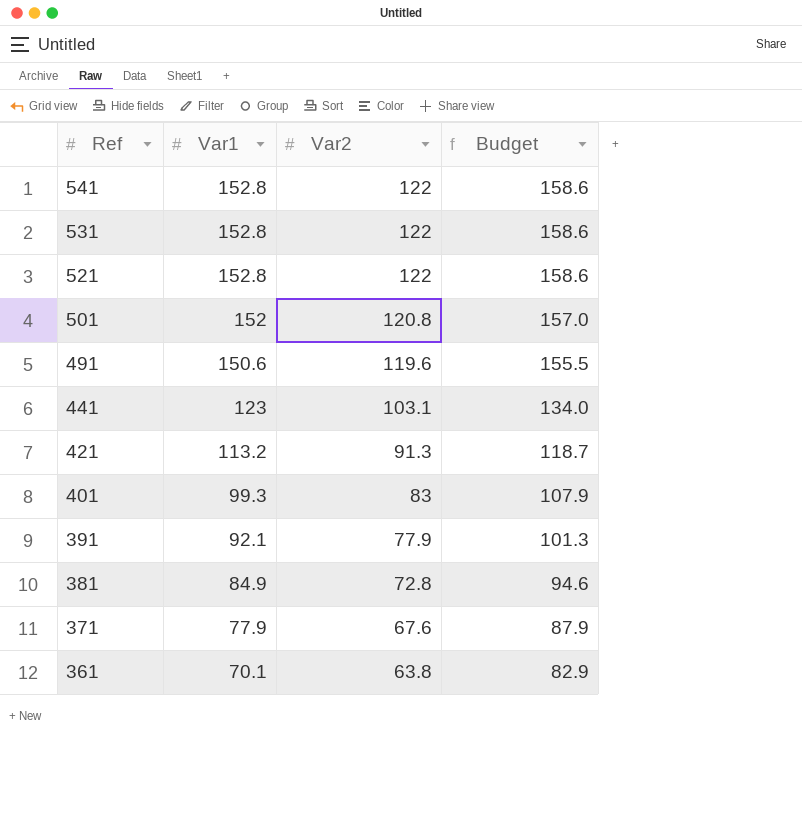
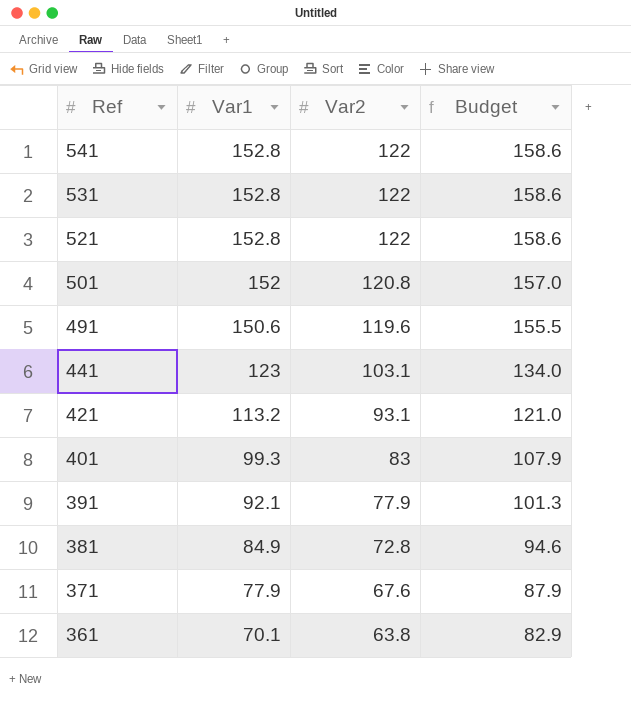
421 | Var2: 91.3 -> 93.1
421 | Budget: 118.7 -> 121.0

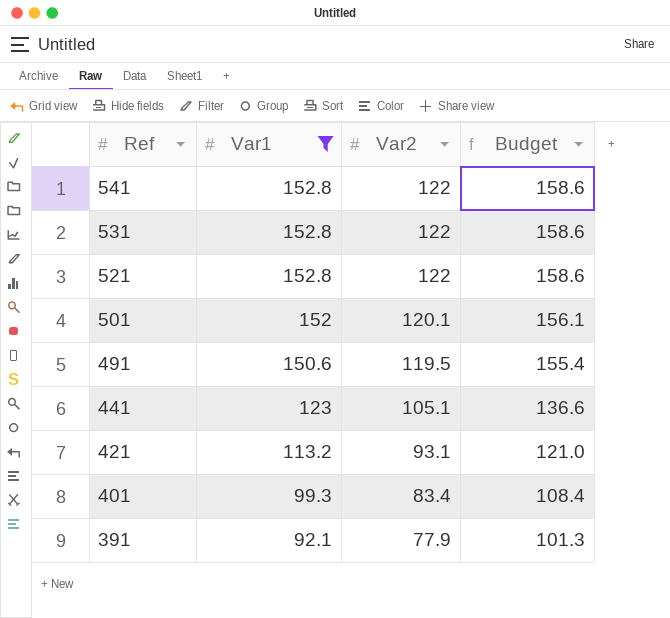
filter: none -> Var1 >= 92.1
501 | Var2: 120.8 -> 120.1
501 | Budget: 157.0 -> 156.1
491 | Var2: 119.6 -> 119.5
491 | Budget: 155.5 -> 155.4
441 | Var2: 103.1 -> 105.1
441 | Budget: 134.0 -> 136.6
401 | Var2: 83 -> 83.4
401 | Budget: 107.9 -> 108.4

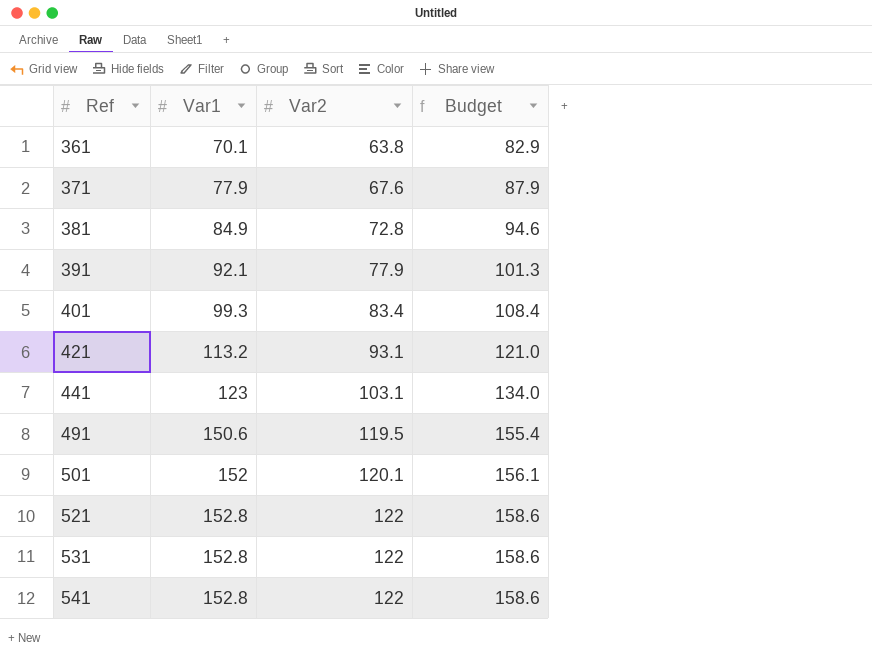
filter: Var1 >= 92.1 -> none
row order: Ref descending -> Ref ascending
441 | Var2: 105.1 -> 103.1
441 | Budget: 136.6 -> 134.0

